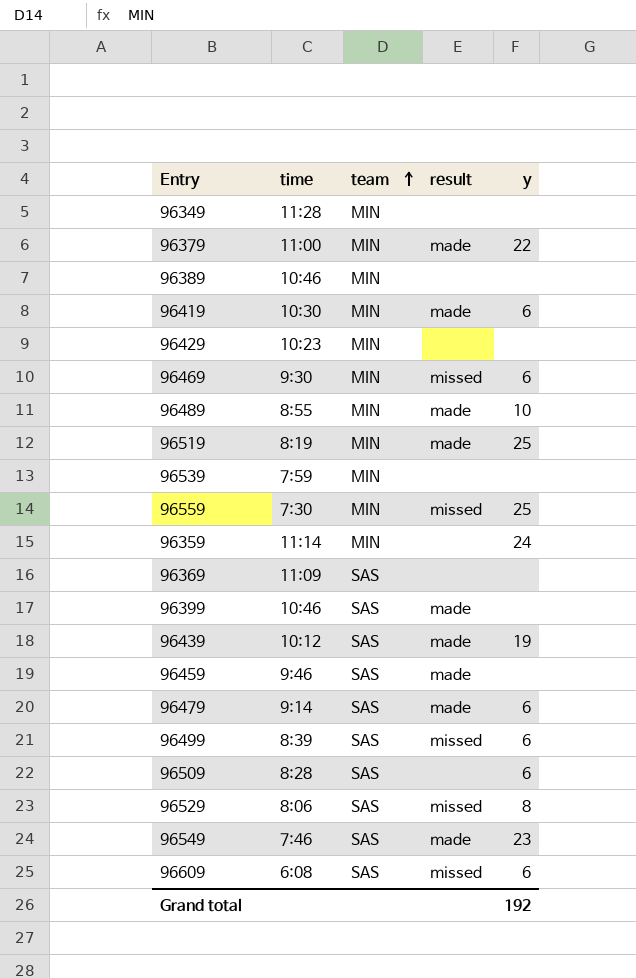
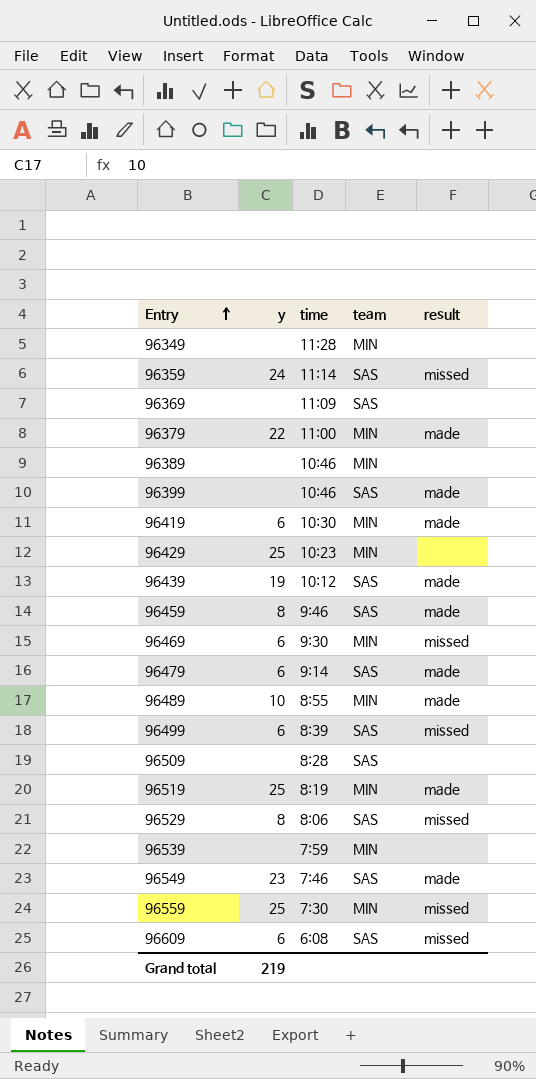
row order: team ascending -> Entry ascending
column y | position: 5 -> 2
96359 | team: MIN -> SAS
96359 | result: none -> missed
96429 | y: none -> 25
96459 | y: none -> 8
96509 | y: 6 -> none
Grand total | y: 192 -> 219

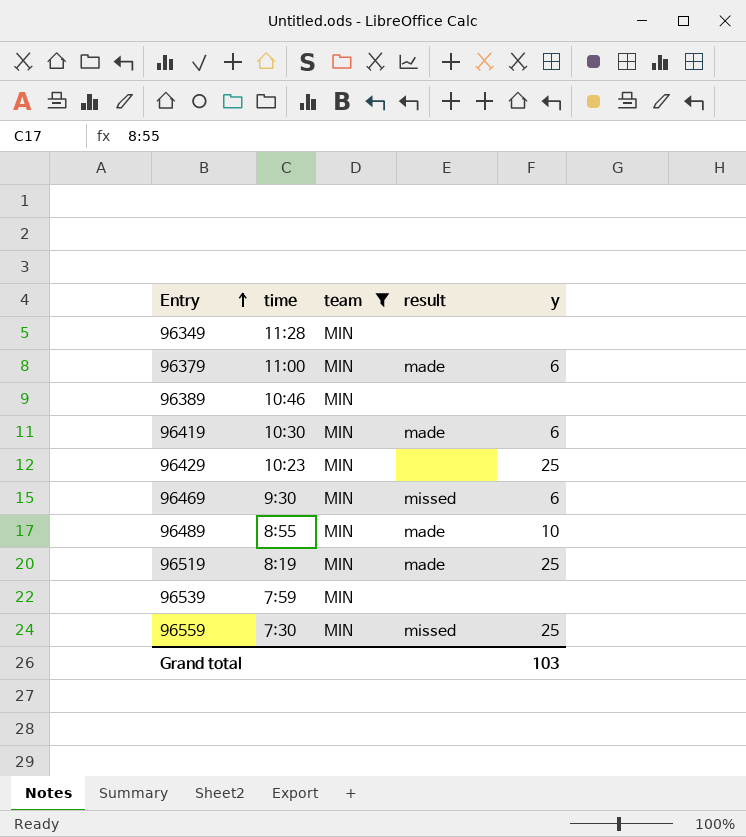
filter: none -> team = MIN
column y | position: 2 -> 5
96379 | y: 22 -> 6
Grand total | y: 219 -> 103

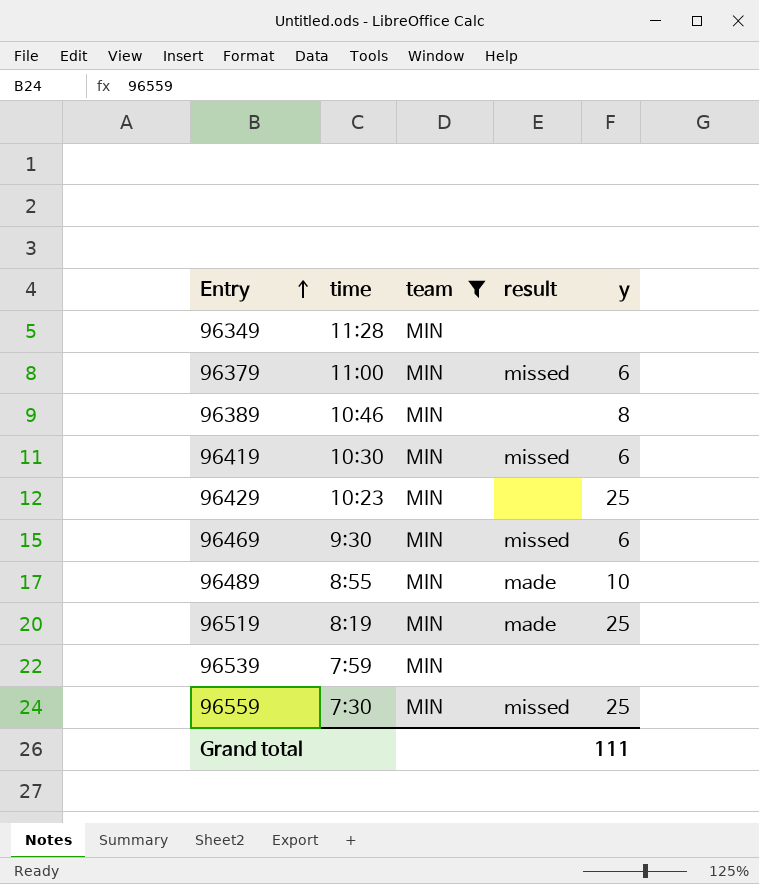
96379 | result: made -> missed
96389 | y: none -> 8
96419 | result: made -> missed
Grand total | y: 103 -> 111

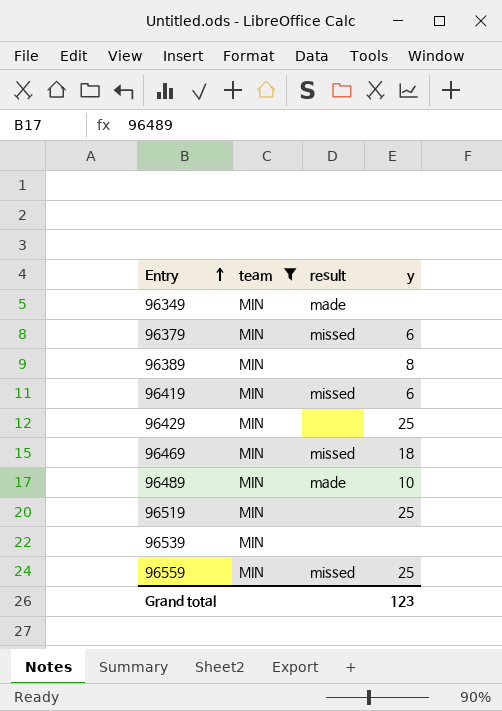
column time | position: 2 -> none
96349 | result: none -> made
96469 | y: 6 -> 18
96519 | result: made -> none
Grand total | y: 111 -> 123

